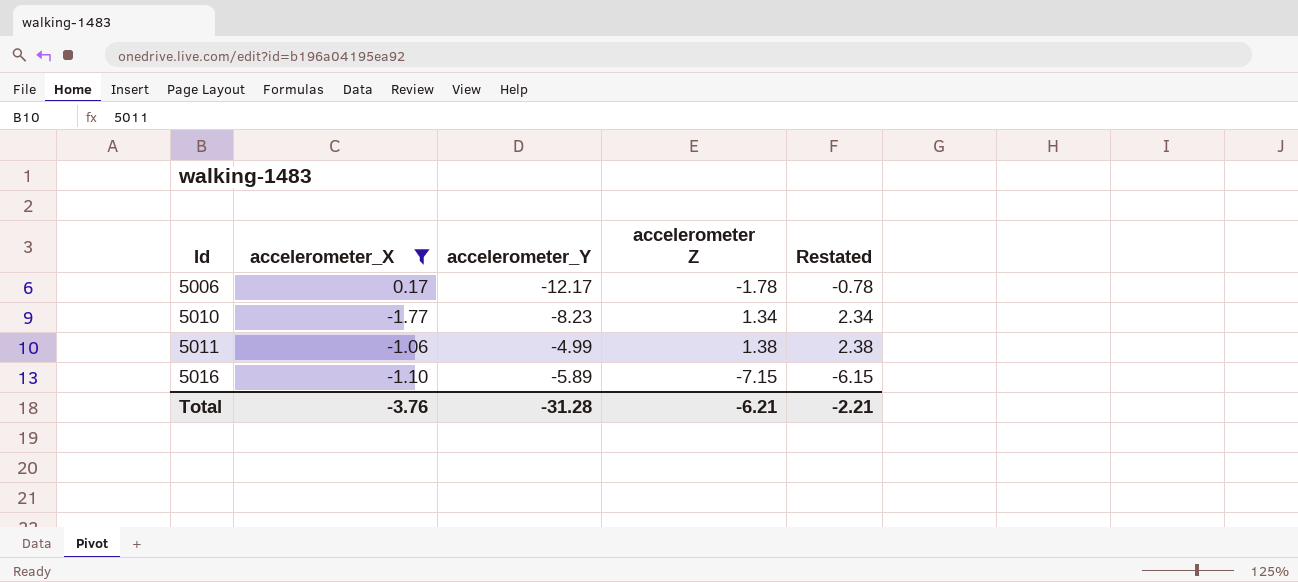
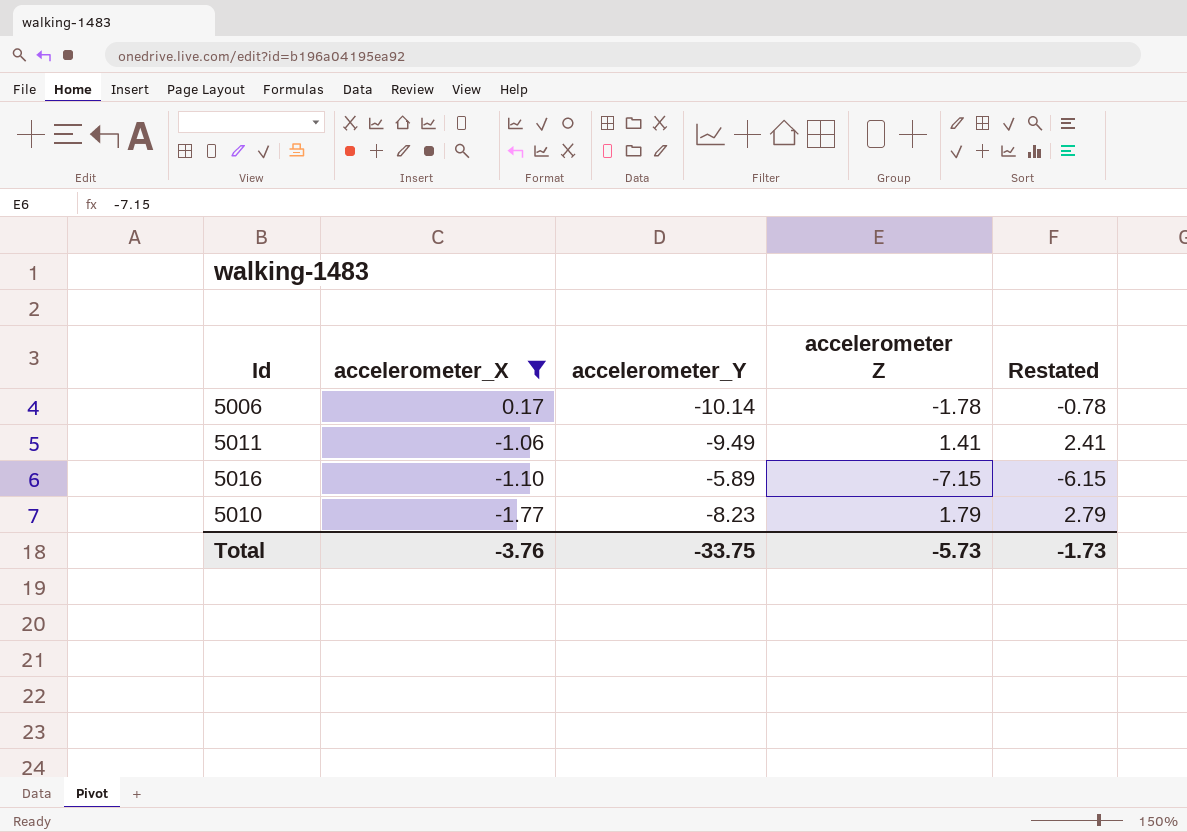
row order: Id ascending -> accelerometer_X descending
5006 | accelerometer_Y: -12.17 -> -10.14
5011 | accelerometer_Y: -4.99 -> -9.49
5011 | accelerometer Z: 1.38 -> 1.41
5011 | Restated: 2.38 -> 2.41
5010 | accelerometer Z: 1.34 -> 1.79
5010 | Restated: 2.34 -> 2.79
Total | accelerometer_Y: -31.28 -> -33.75
Total | accelerometer Z: -6.21 -> -5.73
Total | Restated: -2.21 -> -1.73

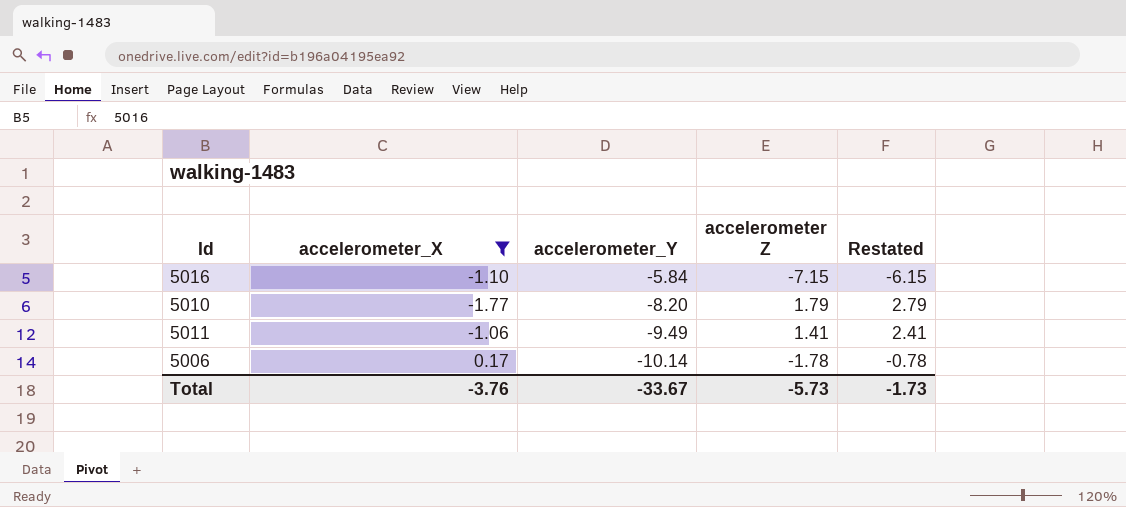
row order: accelerometer_X descending -> accelerometer_Y descending
5016 | accelerometer_Y: -5.89 -> -5.84
5010 | accelerometer_Y: -8.23 -> -8.20
Total | accelerometer_Y: -33.75 -> -33.67

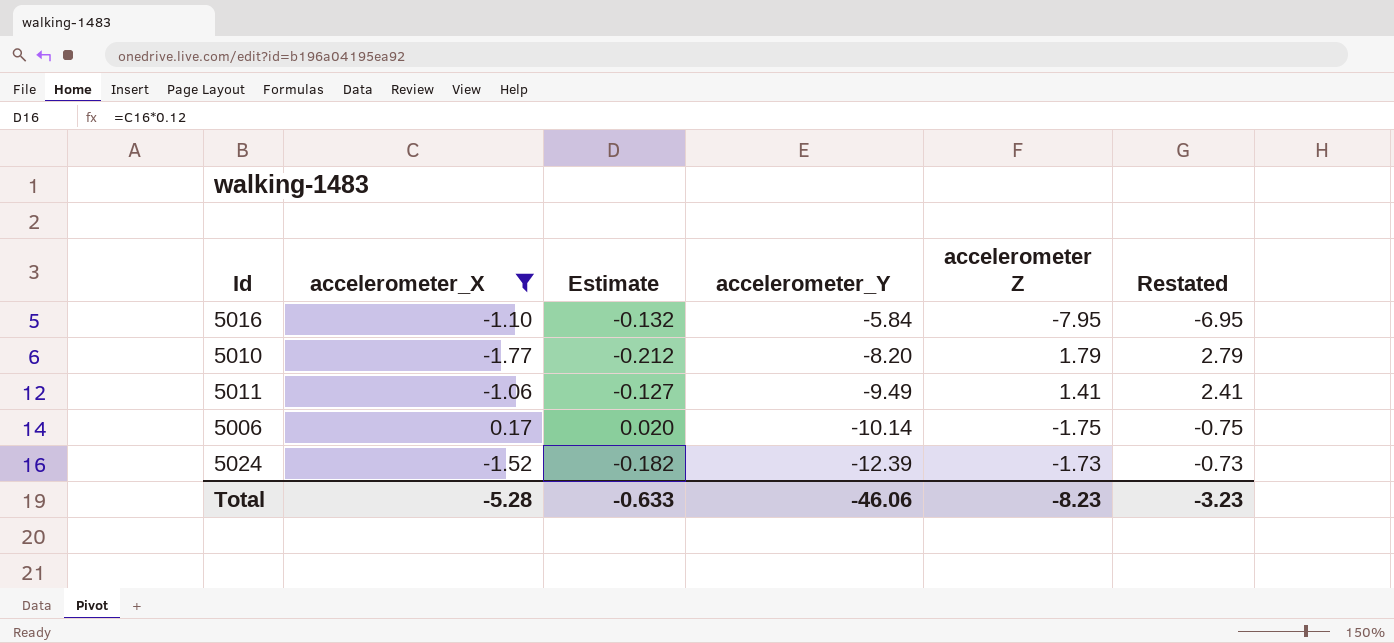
column Estimate | formula: none -> [accelerometer_X] * 0.12
5016 | accelerometer Z: -7.15 -> -7.95
5016 | Restated: -6.15 -> -6.95
5006 | accelerometer Z: -1.78 -> -1.75
5006 | Restated: -0.78 -> -0.75
row 5024: none -> -1.52 | -0.182 | -12.39 | -1.73 | -0.73
Total | accelerometer_X: -3.76 -> -5.28
Total | accelerometer_Y: -33.67 -> -46.06
Total | accelerometer Z: -5.73 -> -8.23
Total | Restated: -1.73 -> -3.23

